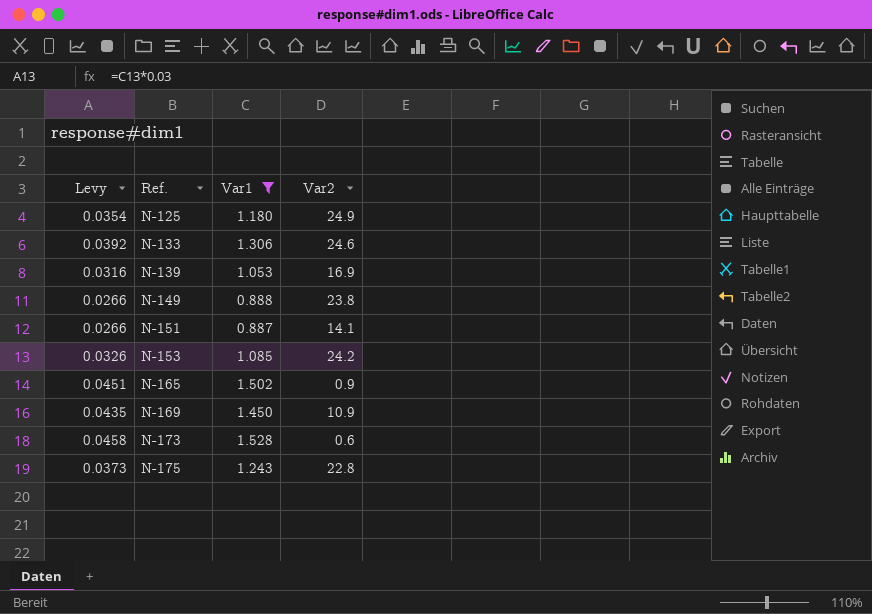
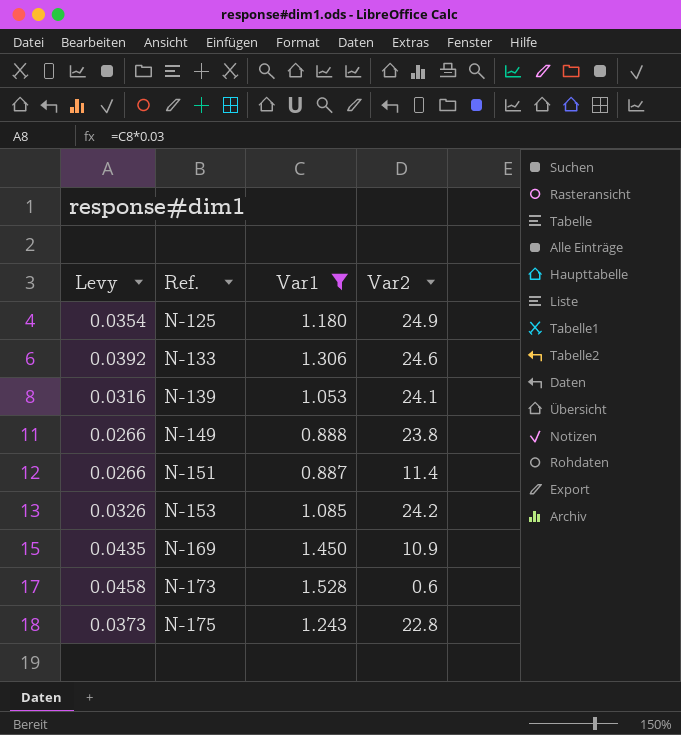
row N-165: 0.0451 | 1.502 | 0.9 -> none
N-139 | Var2: 16.9 -> 24.1
N-151 | Var2: 14.1 -> 11.4

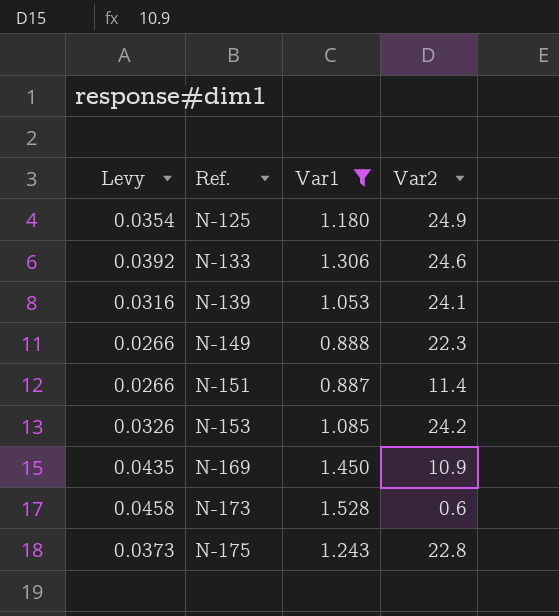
N-149 | Var2: 23.8 -> 22.3

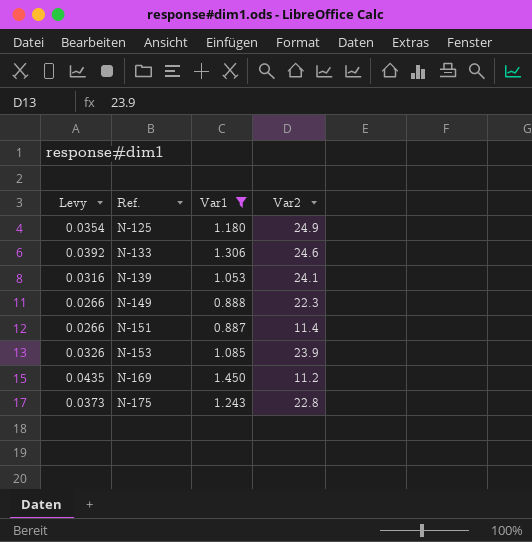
row N-173: 0.0458 | 1.528 | 0.6 -> none
N-153 | Var2: 24.2 -> 23.9
N-169 | Var2: 10.9 -> 11.2

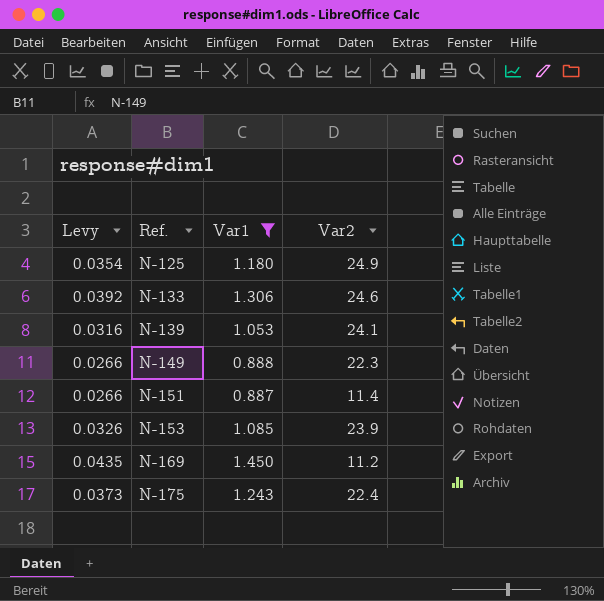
N-175 | Var2: 22.8 -> 22.4

